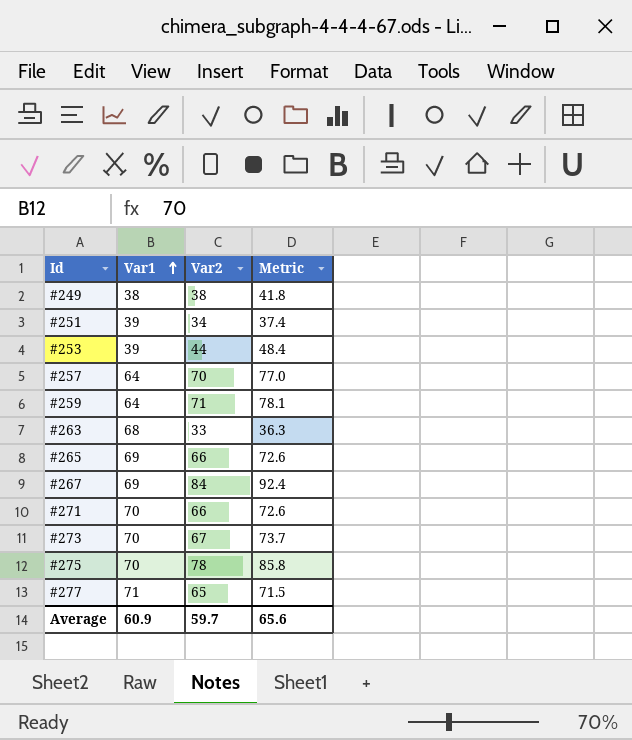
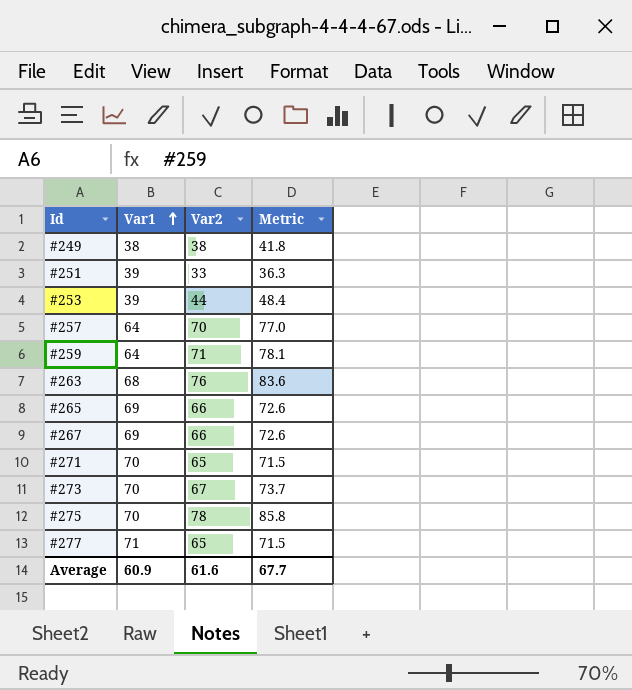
#251 | Var2: 34 -> 33
#251 | Metric: 37.4 -> 36.3
#263 | Var2: 33 -> 76
#263 | Metric: 36.3 -> 83.6
#267 | Var2: 84 -> 66
#267 | Metric: 92.4 -> 72.6
#271 | Var2: 66 -> 65
#271 | Metric: 72.6 -> 71.5
Average | Var2: 59.7 -> 61.6
Average | Metric: 65.6 -> 67.7

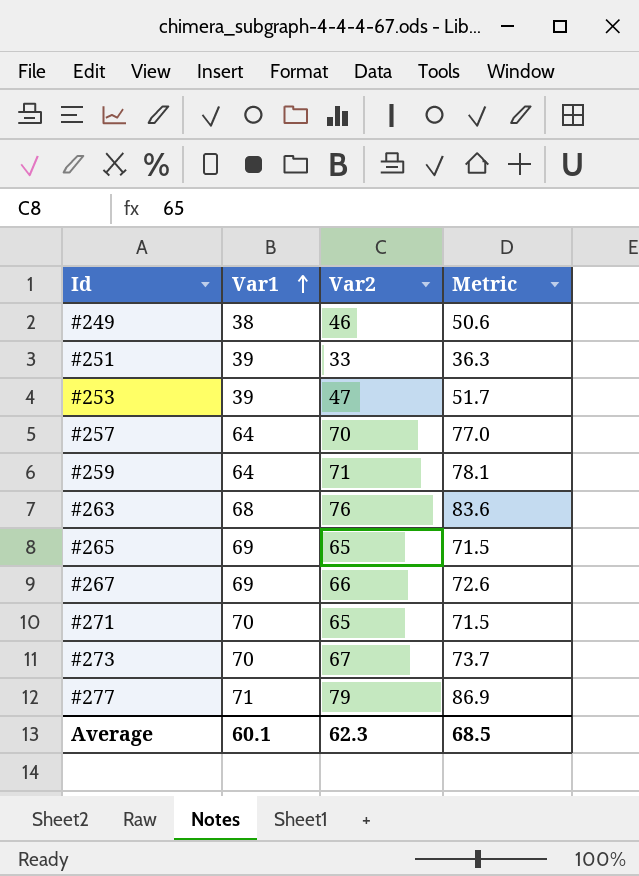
row #275: 70 | 78 | 85.8 -> none
#249 | Var2: 38 -> 46
#249 | Metric: 41.8 -> 50.6
#253 | Var2: 44 -> 47
#253 | Metric: 48.4 -> 51.7
#265 | Var2: 66 -> 65
#265 | Metric: 72.6 -> 71.5
#277 | Var2: 65 -> 79
#277 | Metric: 71.5 -> 86.9
Average | Var1: 60.9 -> 60.1
Average | Var2: 61.6 -> 62.3
Average | Metric: 67.7 -> 68.5

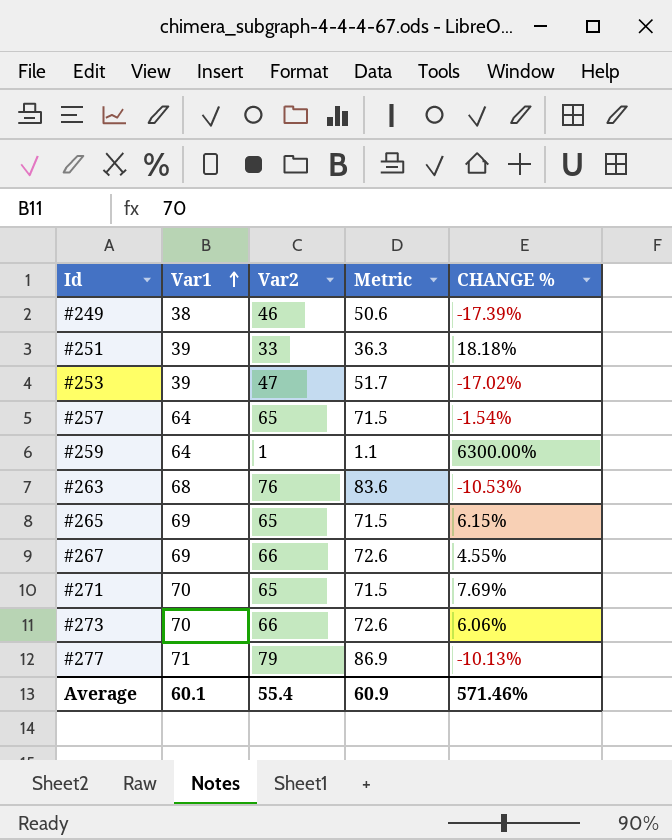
column CHANGE % | formula: none -> ([Var1] - [Var2]) / [Var2]
#257 | Var2: 70 -> 65
#257 | Metric: 77.0 -> 71.5
#259 | Var2: 71 -> 1
#259 | Metric: 78.1 -> 1.1
#273 | Var2: 67 -> 66
#273 | Metric: 73.7 -> 72.6
Average | Var2: 62.3 -> 55.4
Average | Metric: 68.5 -> 60.9

